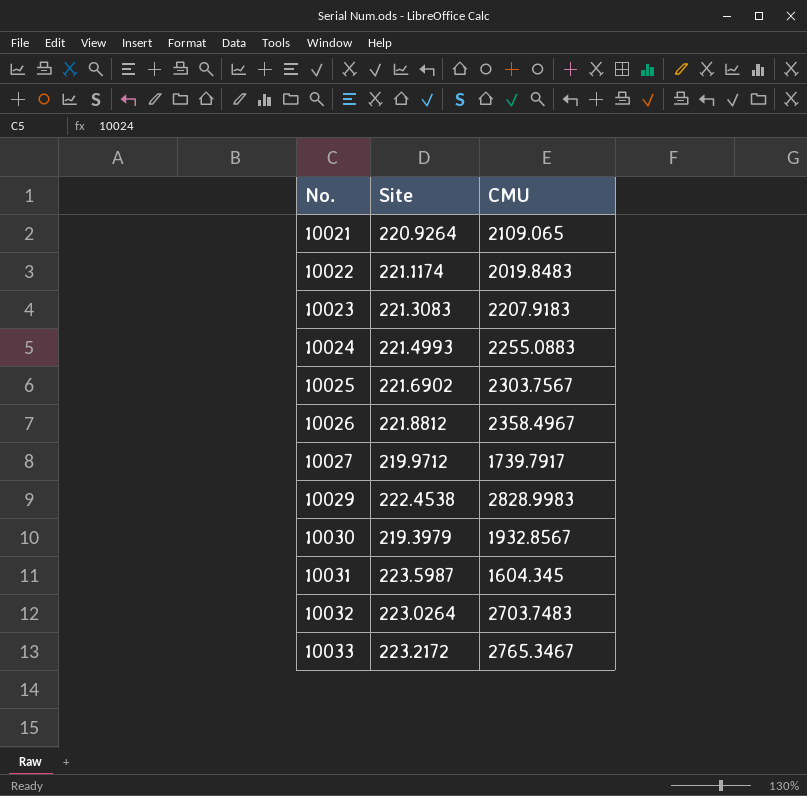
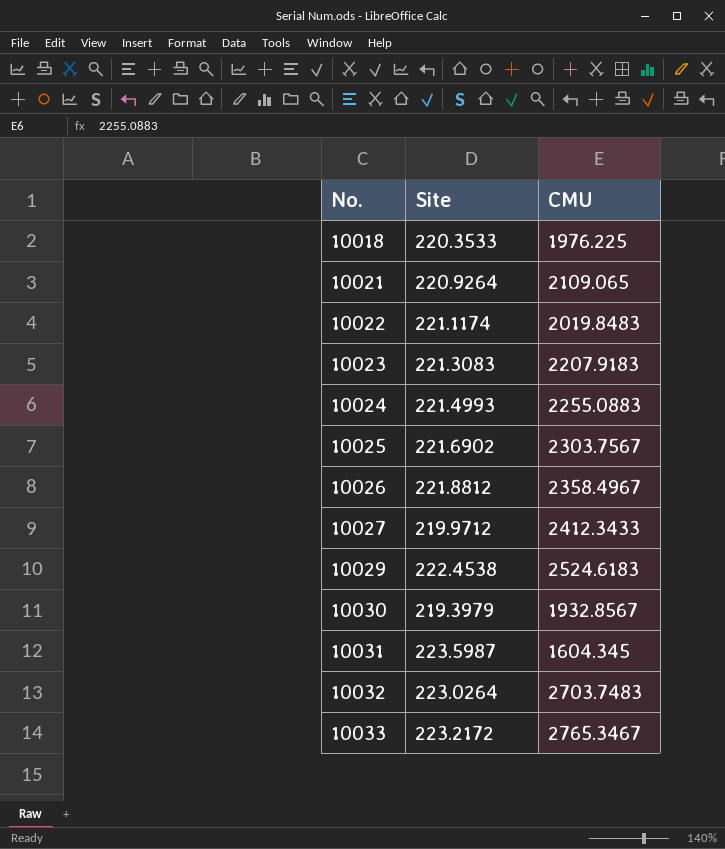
row 10018: none -> 220.3533 | 1976.225
10027 | CMU: 1739.7917 -> 2412.3433
10029 | CMU: 2828.9983 -> 2524.6183

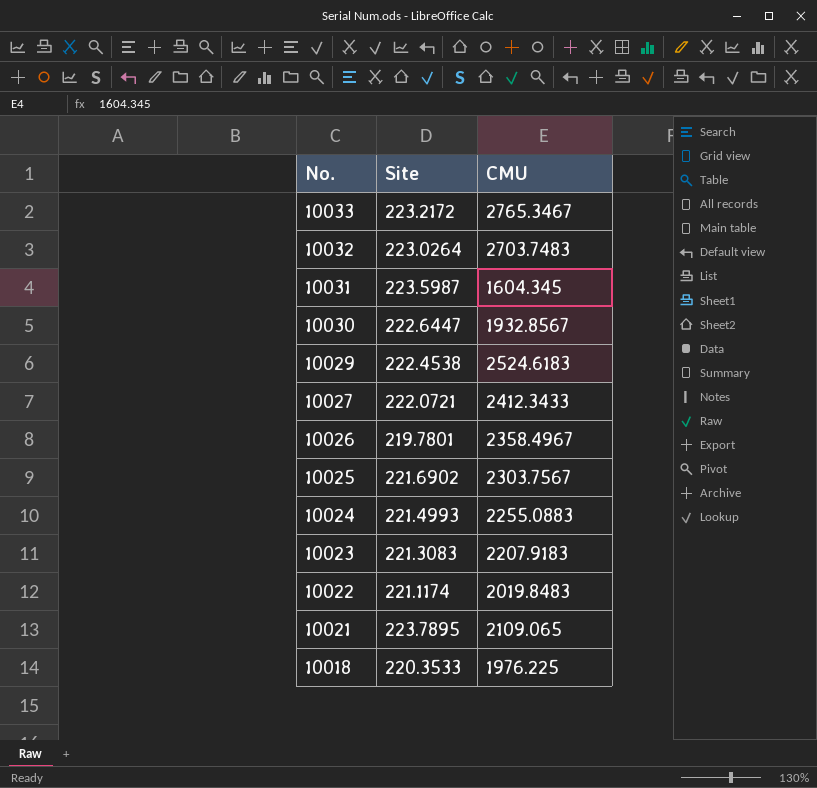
row order: No. ascending -> No. descending
10030 | Site: 219.3979 -> 222.6447
10027 | Site: 219.9712 -> 222.0721
10026 | Site: 221.8812 -> 219.7801
10021 | Site: 220.9264 -> 223.7895

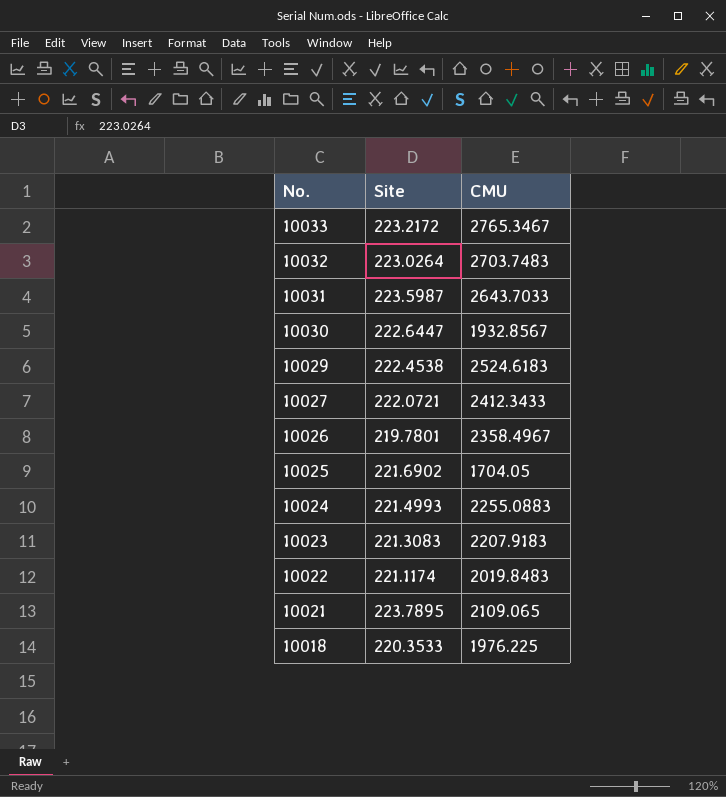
10031 | CMU: 1604.345 -> 2643.7033
10025 | CMU: 2303.7567 -> 1704.05

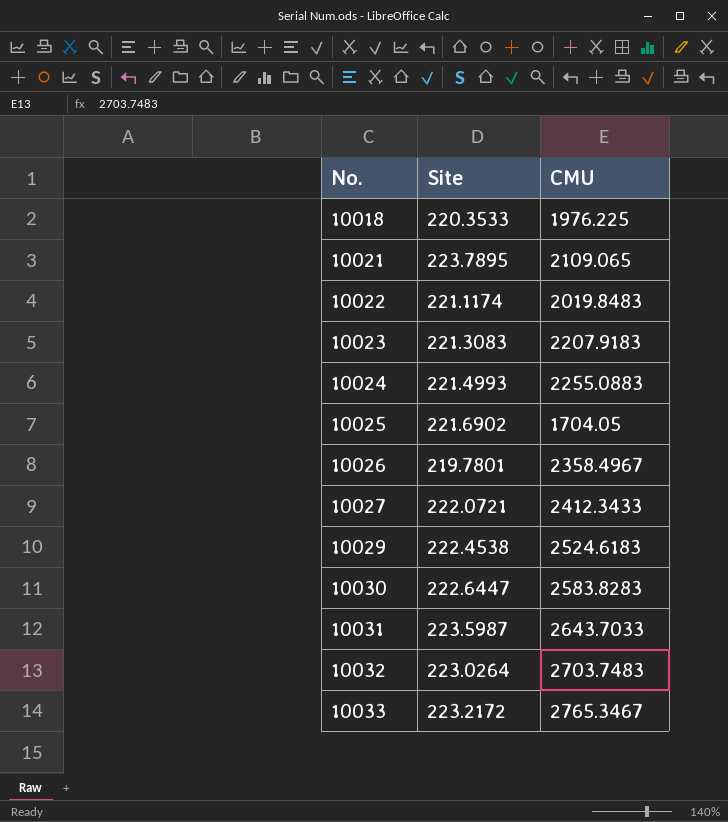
row order: No. descending -> No. ascending
10030 | CMU: 1932.8567 -> 2583.8283

